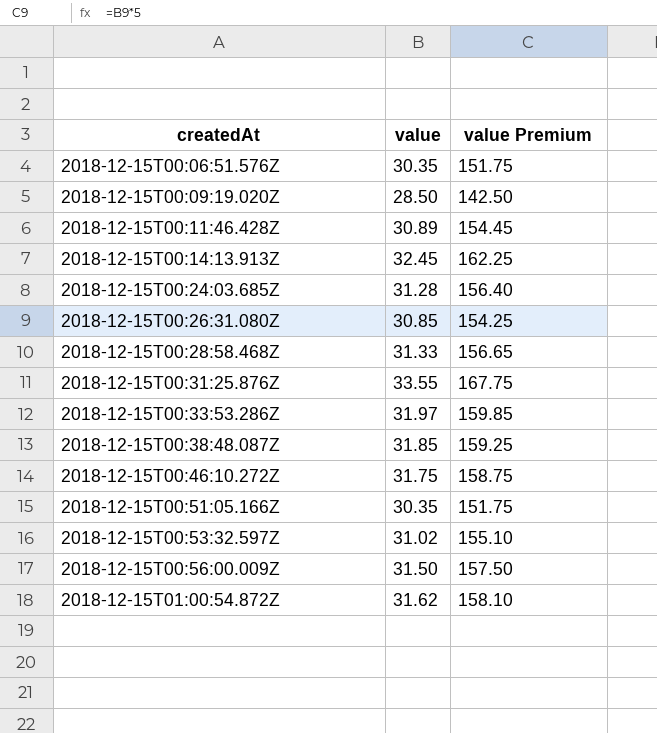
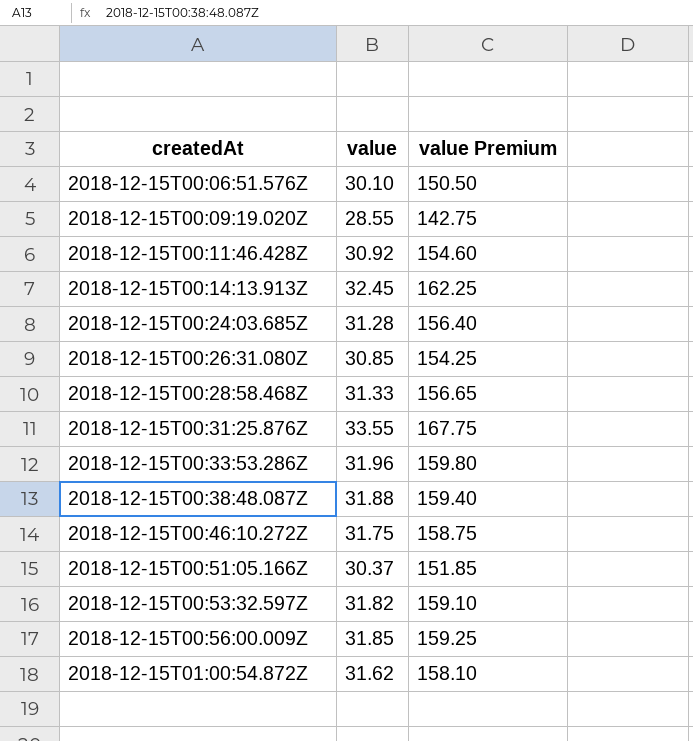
2018-12-15T00:06:51.576Z | value: 30.35 -> 30.10
2018-12-15T00:06:51.576Z | value Premium: 151.75 -> 150.50
2018-12-15T00:09:19.020Z | value: 28.50 -> 28.55
2018-12-15T00:09:19.020Z | value Premium: 142.50 -> 142.75
2018-12-15T00:11:46.428Z | value: 30.89 -> 30.92
2018-12-15T00:11:46.428Z | value Premium: 154.45 -> 154.60
2018-12-15T00:33:53.286Z | value: 31.97 -> 31.96
2018-12-15T00:33:53.286Z | value Premium: 159.85 -> 159.80
2018-12-15T00:38:48.087Z | value: 31.85 -> 31.88
2018-12-15T00:38:48.087Z | value Premium: 159.25 -> 159.40
2018-12-15T00:51:05.166Z | value: 30.35 -> 30.37
2018-12-15T00:51:05.166Z | value Premium: 151.75 -> 151.85
2018-12-15T00:53:32.597Z | value: 31.02 -> 31.82
2018-12-15T00:53:32.597Z | value Premium: 155.10 -> 159.10
2018-12-15T00:56:00.009Z | value: 31.50 -> 31.85
2018-12-15T00:56:00.009Z | value Premium: 157.50 -> 159.25

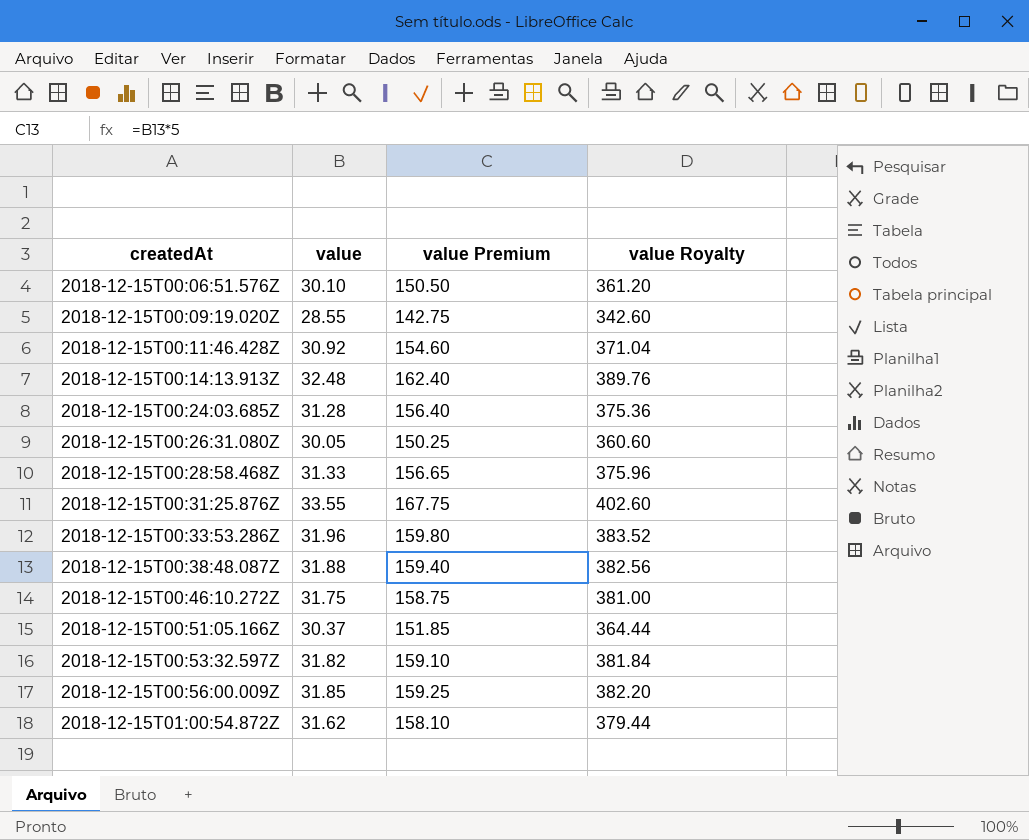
column value Royalty | formula: none -> [value] * 12
2018-12-15T00:14:13.913Z | value: 32.45 -> 32.48
2018-12-15T00:14:13.913Z | value Premium: 162.25 -> 162.40
2018-12-15T00:26:31.080Z | value: 30.85 -> 30.05
2018-12-15T00:26:31.080Z | value Premium: 154.25 -> 150.25

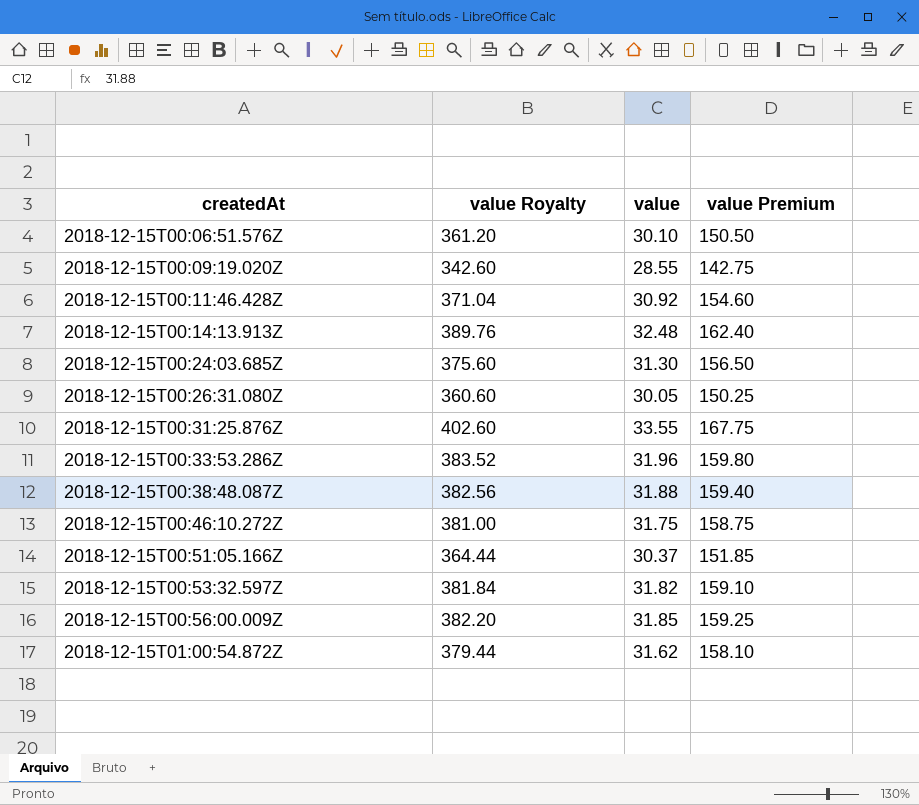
column value Royalty | position: 4 -> 2
row 2018-12-15T00:28:58.468Z: 31.33 | 156.65 | 375.96 -> none
2018-12-15T00:24:03.685Z | value Royalty: 375.36 -> 375.60
2018-12-15T00:24:03.685Z | value: 31.28 -> 31.30
2018-12-15T00:24:03.685Z | value Premium: 156.40 -> 156.50

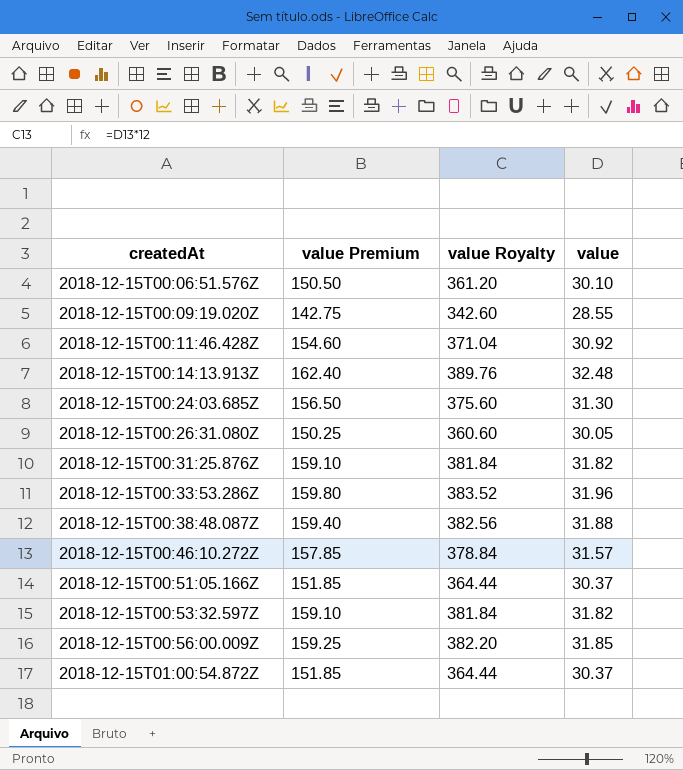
column value Premium | position: 4 -> 2
2018-12-15T00:31:25.876Z | value Premium: 167.75 -> 159.10
2018-12-15T00:31:25.876Z | value Royalty: 402.60 -> 381.84
2018-12-15T00:31:25.876Z | value: 33.55 -> 31.82
2018-12-15T00:46:10.272Z | value Premium: 158.75 -> 157.85
2018-12-15T00:46:10.272Z | value Royalty: 381.00 -> 378.84
2018-12-15T00:46:10.272Z | value: 31.75 -> 31.57
2018-12-15T01:00:54.872Z | value Premium: 158.10 -> 151.85
2018-12-15T01:00:54.872Z | value Royalty: 379.44 -> 364.44
2018-12-15T01:00:54.872Z | value: 31.62 -> 30.37

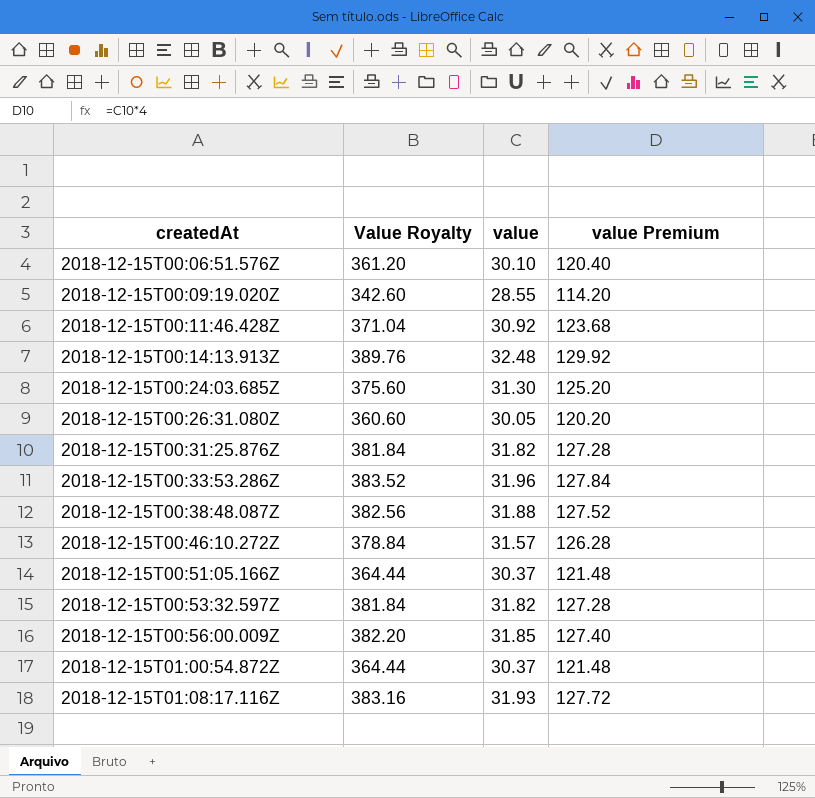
column name: value Royalty -> Value Royalty
column value Premium | formula: [value] * 5 -> [value] * 4
column value Premium | position: 2 -> 4
row 2018-12-15T01:08:17.116Z: none -> 383.16 | 31.93 | 127.72

